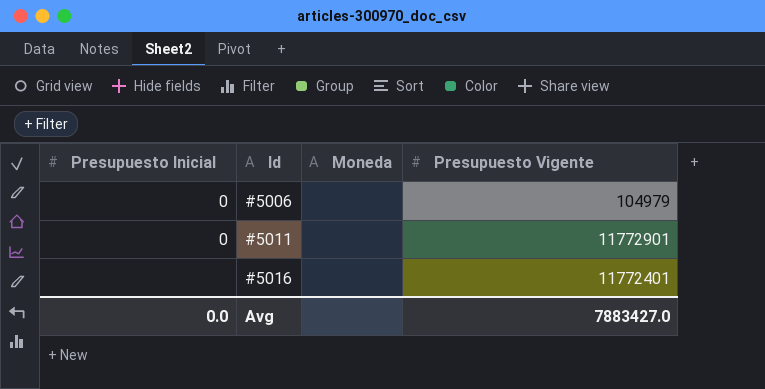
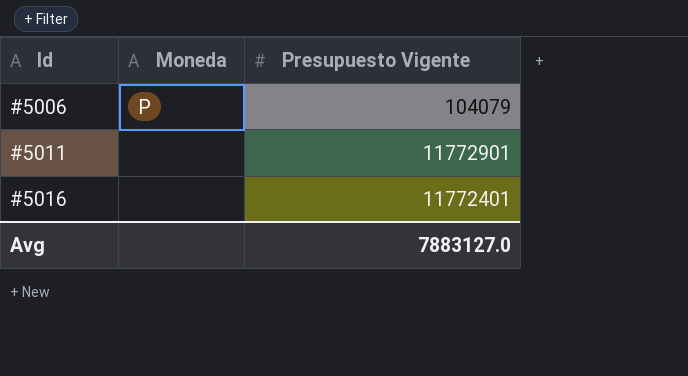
column Presupuesto Inicial | position: 1 -> none
#5006 | Moneda: none -> P
#5006 | Presupuesto Vigente: 104979 -> 104079
Avg | Presupuesto Vigente: 7883427.0 -> 7883127.0

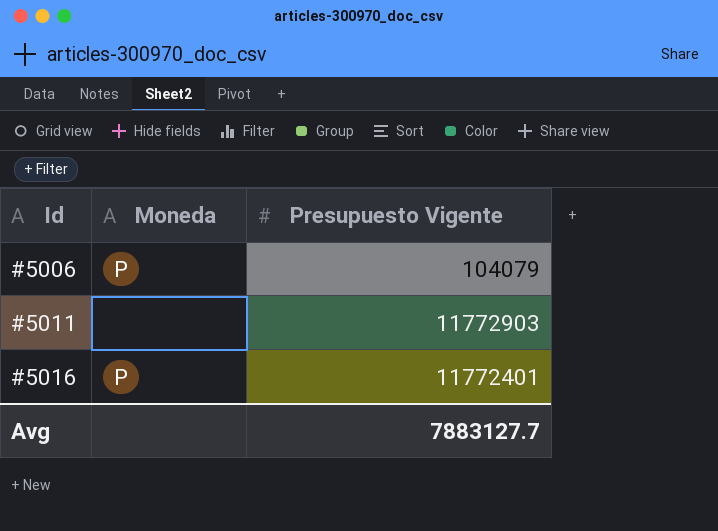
#5011 | Presupuesto Vigente: 11772901 -> 11772903
#5016 | Moneda: none -> P
Avg | Presupuesto Vigente: 7883127.0 -> 7883127.7

